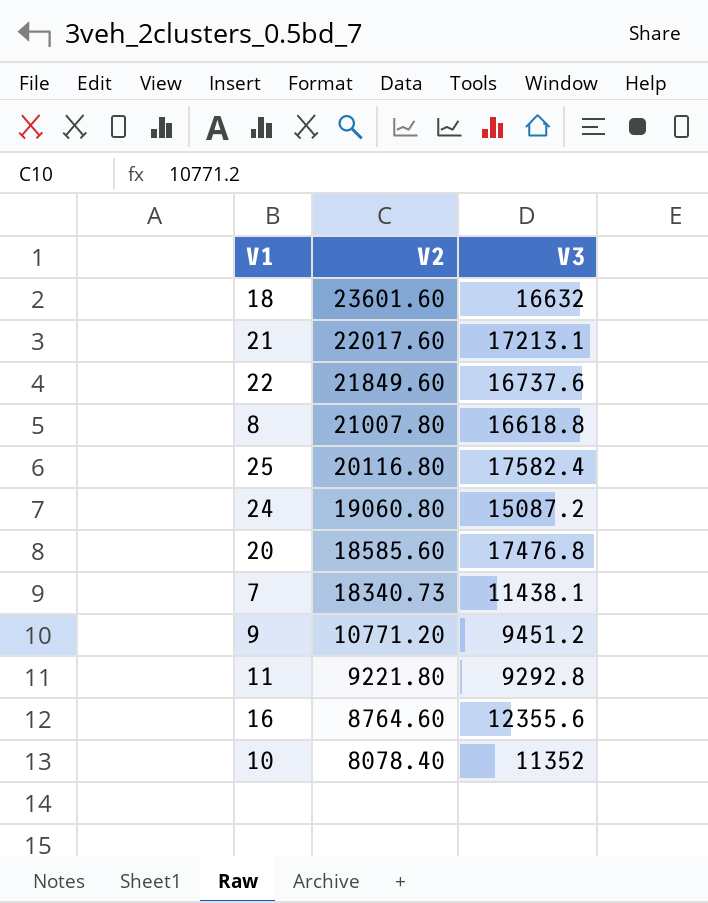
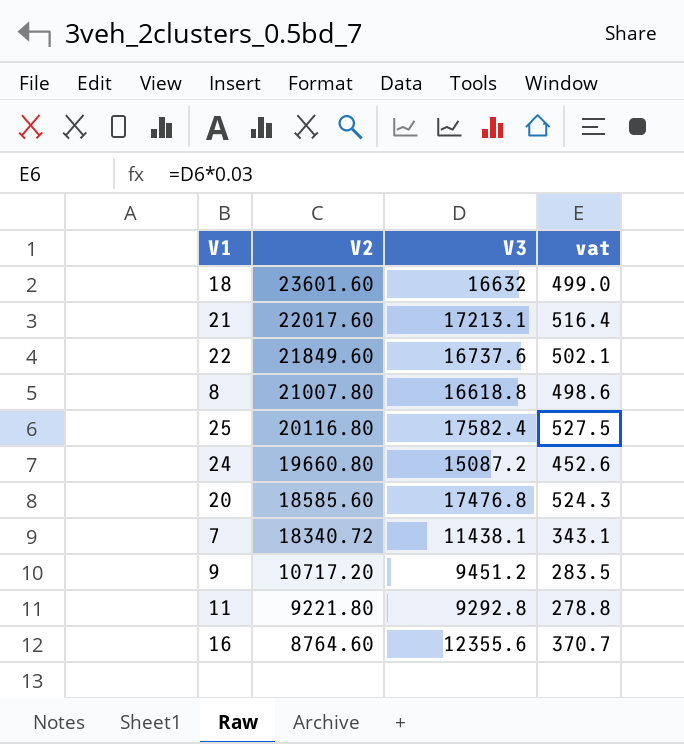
column vat | formula: none -> [V3] * 0.03
row 10: 8078.40 | 11352 -> none
24 | V2: 19060.80 -> 19660.80
7 | V2: 18340.73 -> 18340.72
9 | V2: 10771.20 -> 10717.20

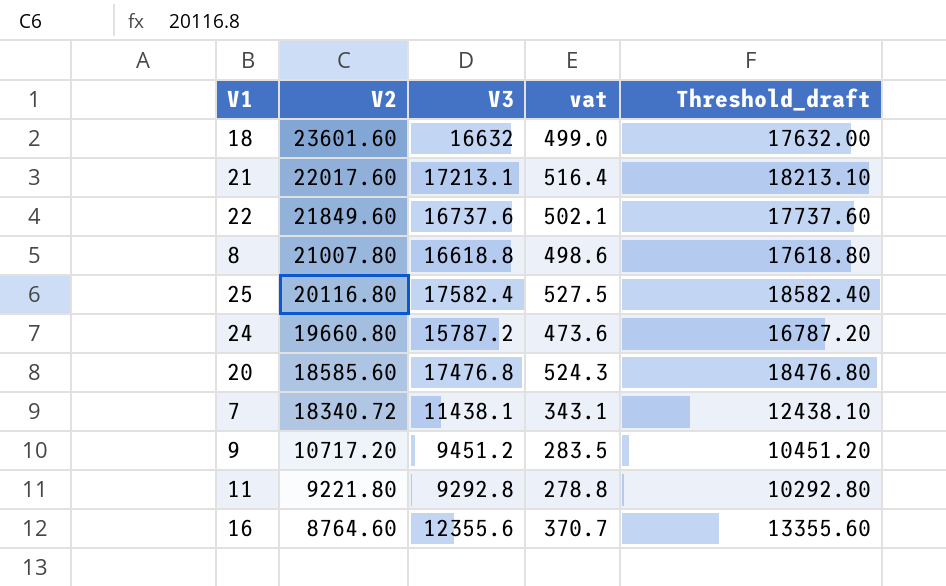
column Threshold_draft | formula: none -> [V3] + 1000
24 | V3: 15087.2 -> 15787.2
24 | vat: 452.6 -> 473.6

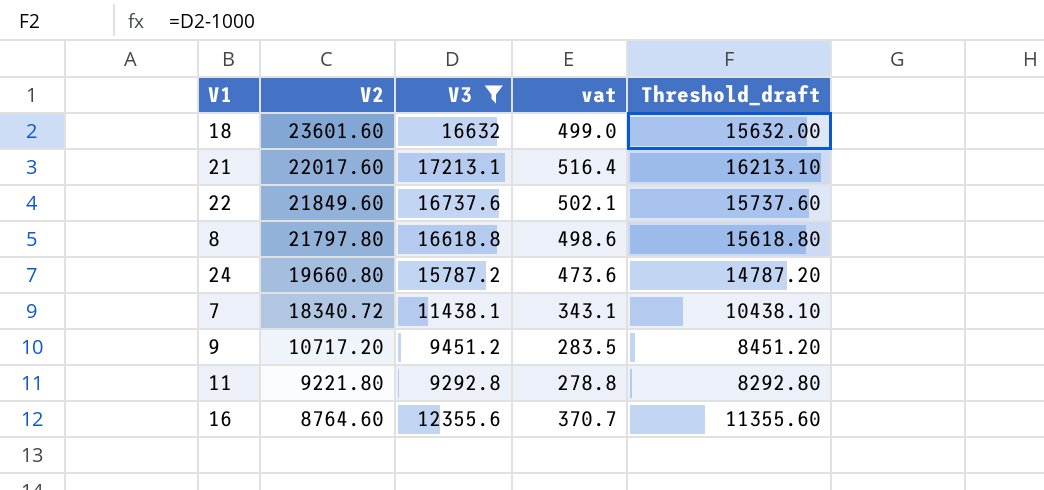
filter: none -> V3 <= 17213.1
column Threshold_draft | formula: [V3] + 1000 -> [V3] - 1000
8 | V2: 21007.80 -> 21797.80

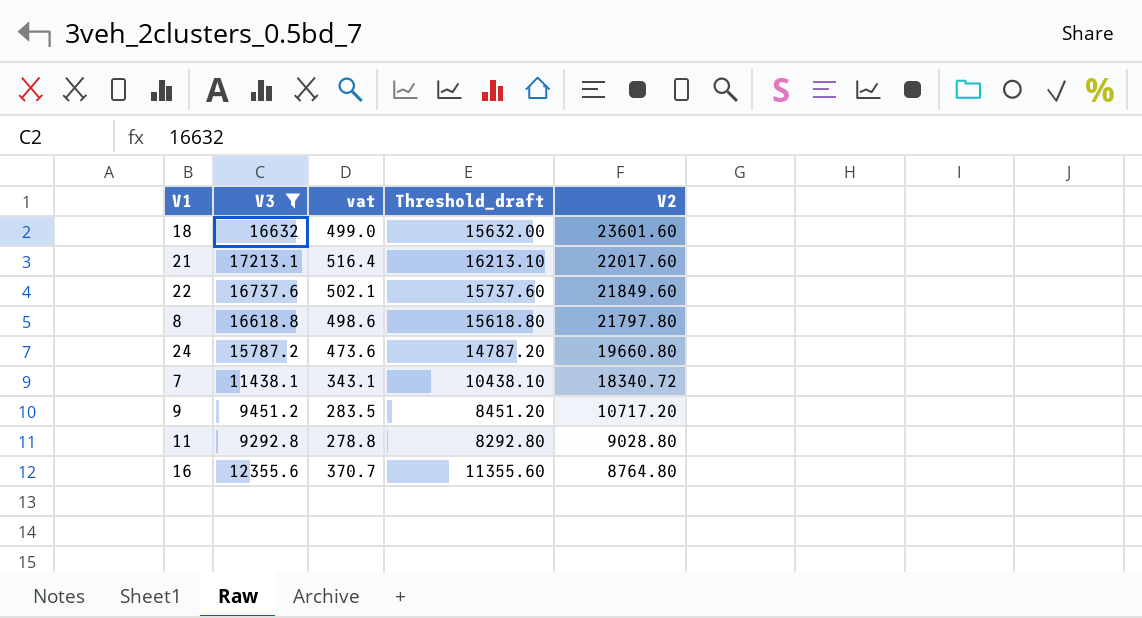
column V2 | position: 2 -> 5
11 | V2: 9221.80 -> 9028.80
16 | V2: 8764.60 -> 8764.80

